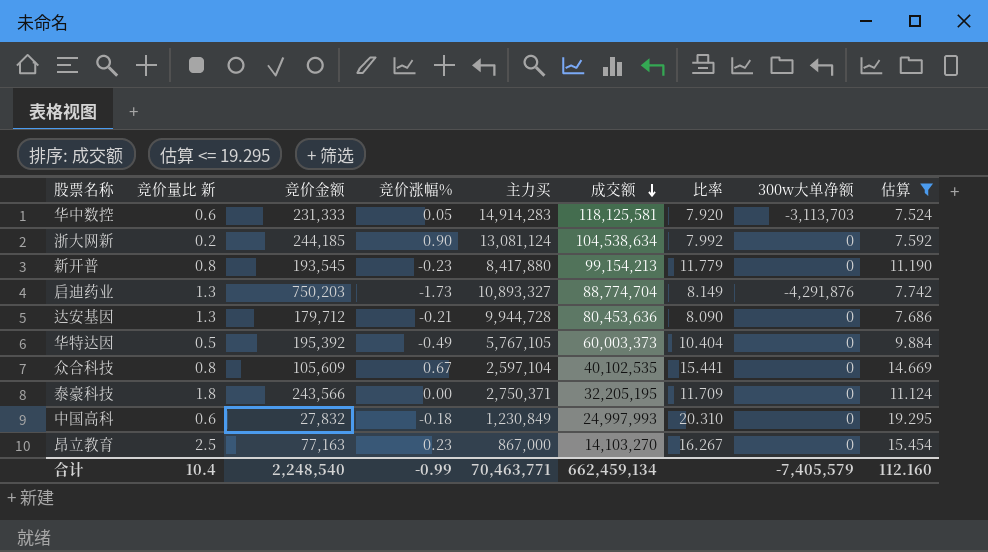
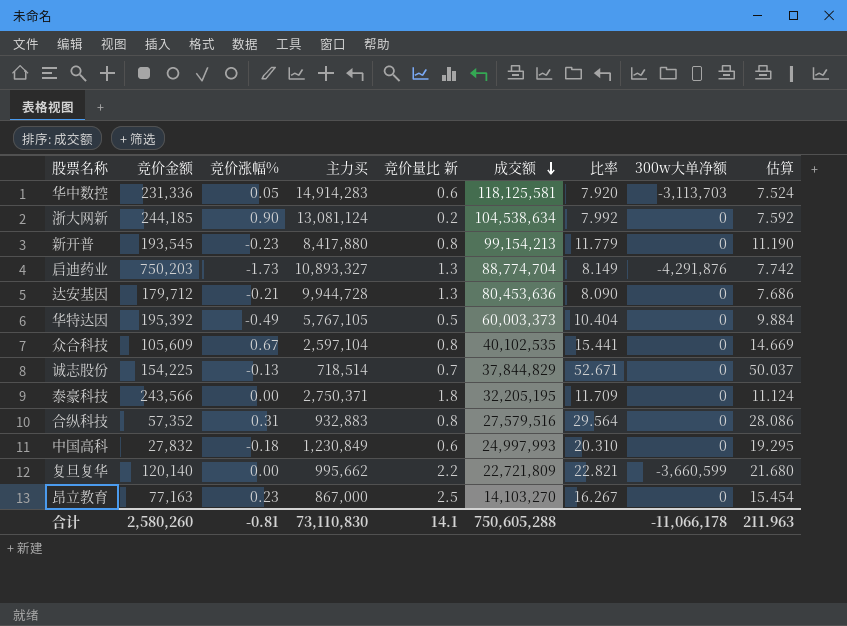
filter: 估算 <= 19.295 -> none
column 竞价量比 新 | position: 2 -> 5
华中数控 | 竞价金额: 231,333 -> 231,336
合计 | 竞价金额: 2,248,540 -> 2,580,260
合计 | 竞价涨幅%: -0.99 -> -0.81
合计 | 主力买: 70,463,771 -> 73,110,830
合计 | 竞价量比 新: 10.4 -> 14.1
合计 | 成交额: 662,459,134 -> 750,605,288
合计 | 300w大单净额: -7,405,579 -> -11,066,178
合计 | 估算: 112.160 -> 211.963

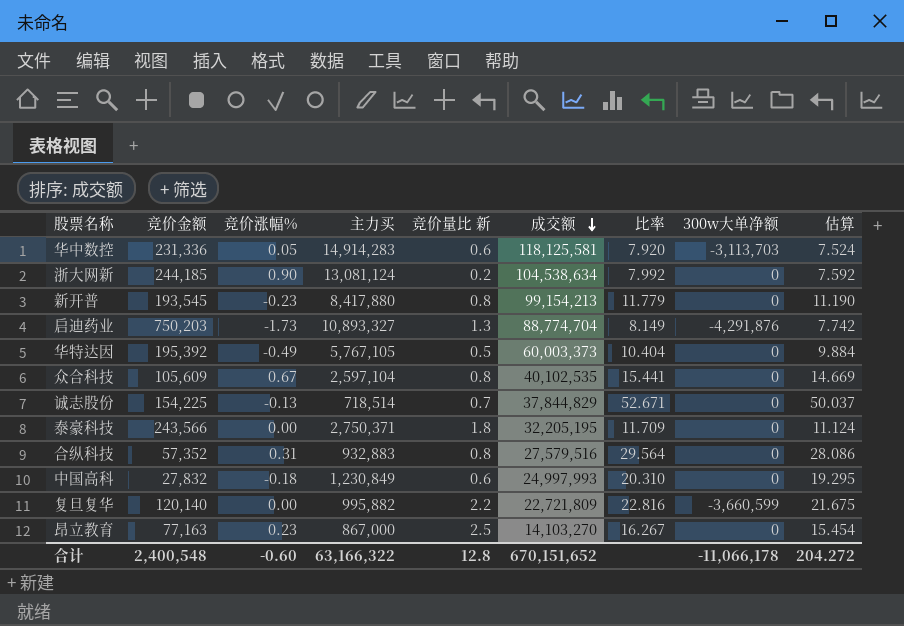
row 达安基因: 179,712 | -0.21 | 9,944,728 | 1.3 | 80,453,636 | 8.090 | 0 | 7.686 -> none
复旦复华 | 主力买: 995,662 -> 995,882
复旦复华 | 比率: 22.821 -> 22.816
复旦复华 | 估算: 21.680 -> 21.675
合计 | 竞价金额: 2,580,260 -> 2,400,548
合计 | 竞价涨幅%: -0.81 -> -0.60
合计 | 主力买: 73,110,830 -> 63,166,322
合计 | 竞价量比 新: 14.1 -> 12.8
合计 | 成交额: 750,605,288 -> 670,151,652
合计 | 估算: 211.963 -> 204.272

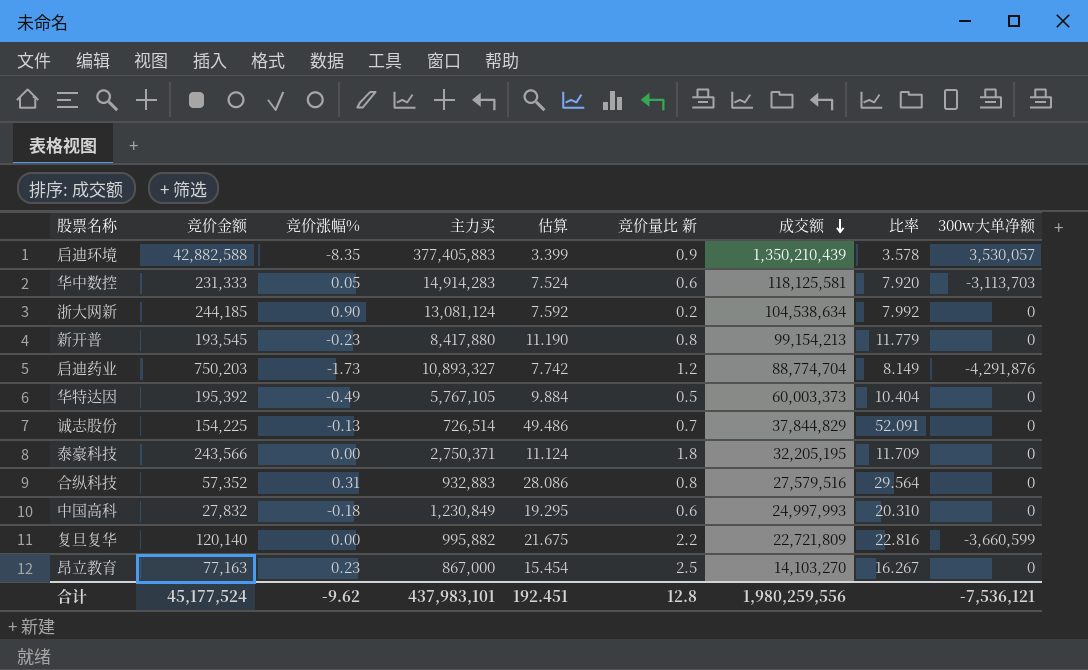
column 估算 | position: 9 -> 5
row 众合科技: 105,609 | 0.67 | 2,597,104 | 0.8 | 40,102,535 | 15.441 | 0 | 14.669 -> none
row 启迪环境: none -> 42,882,588 | -8.35 | 377,405,883 | 3.399 | 0.9 | 1,350,210,439 | 3.578 | 3,530,057
华中数控 | 竞价金额: 231,336 -> 231,333
启迪药业 | 竞价量比 新: 1.3 -> 1.2
诚志股份 | 主力买: 718,514 -> 726,514
诚志股份 | 估算: 50.037 -> 49.486
诚志股份 | 比率: 52.671 -> 52.091
合计 | 竞价金额: 2,400,548 -> 45,177,524
合计 | 竞价涨幅%: -0.60 -> -9.62
合计 | 主力买: 63,166,322 -> 437,983,101
合计 | 估算: 204.272 -> 192.451
合计 | 成交额: 670,151,652 -> 1,980,259,556
合计 | 300w大单净额: -11,066,178 -> -7,536,121

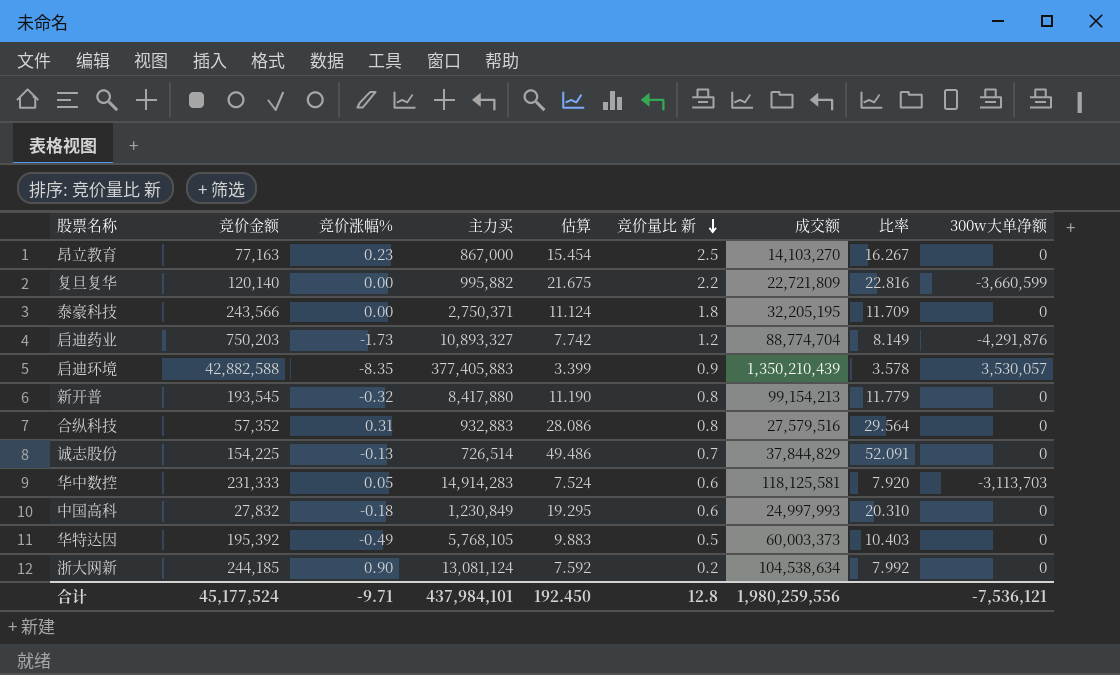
row order: 成交额 descending -> 竞价量比 新 descending
新开普 | 竞价涨幅%: -0.23 -> -0.32
华特达因 | 主力买: 5,767,105 -> 5,768,105
华特达因 | 估算: 9.884 -> 9.883
华特达因 | 比率: 10.404 -> 10.403
合计 | 竞价涨幅%: -9.62 -> -9.71
合计 | 主力买: 437,983,101 -> 437,984,101
合计 | 估算: 192.451 -> 192.450

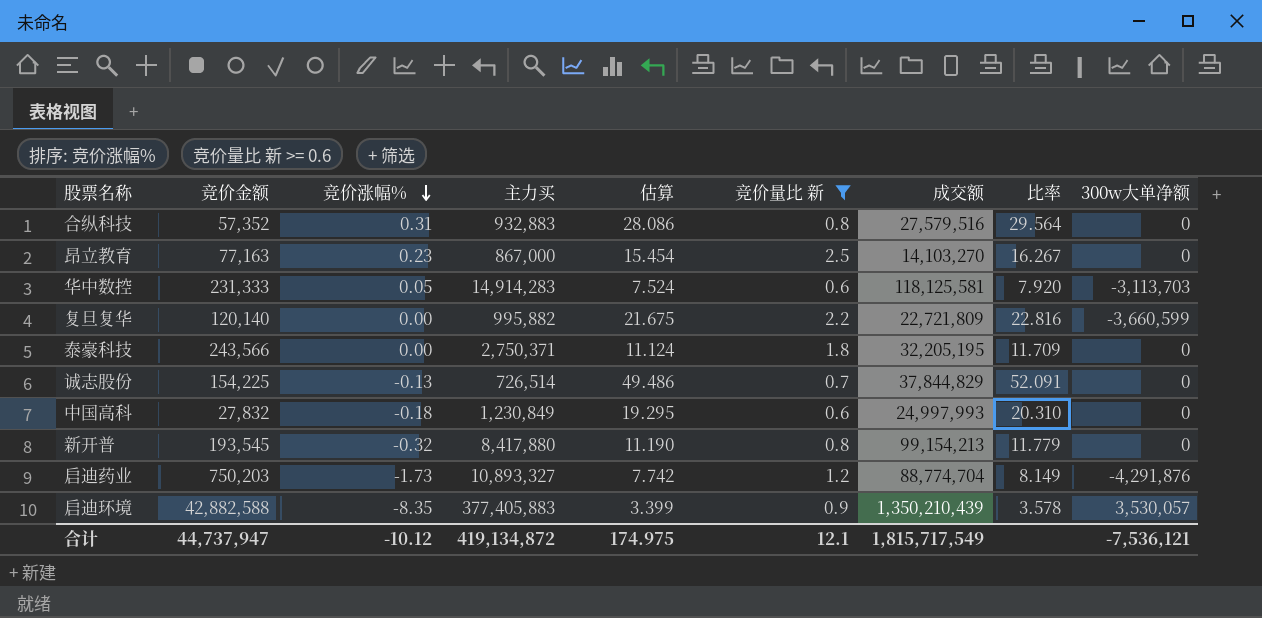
filter: none -> 竞价量比 新 >= 0.6
row order: 竞价量比 新 descending -> 竞价涨幅% descending
合计 | 竞价金额: 45,177,524 -> 44,737,947
合计 | 竞价涨幅%: -9.71 -> -10.12
合计 | 主力买: 437,984,101 -> 419,134,872
合计 | 估算: 192.450 -> 174.975
合计 | 竞价量比 新: 12.8 -> 12.1
合计 | 成交额: 1,980,259,556 -> 1,815,717,549

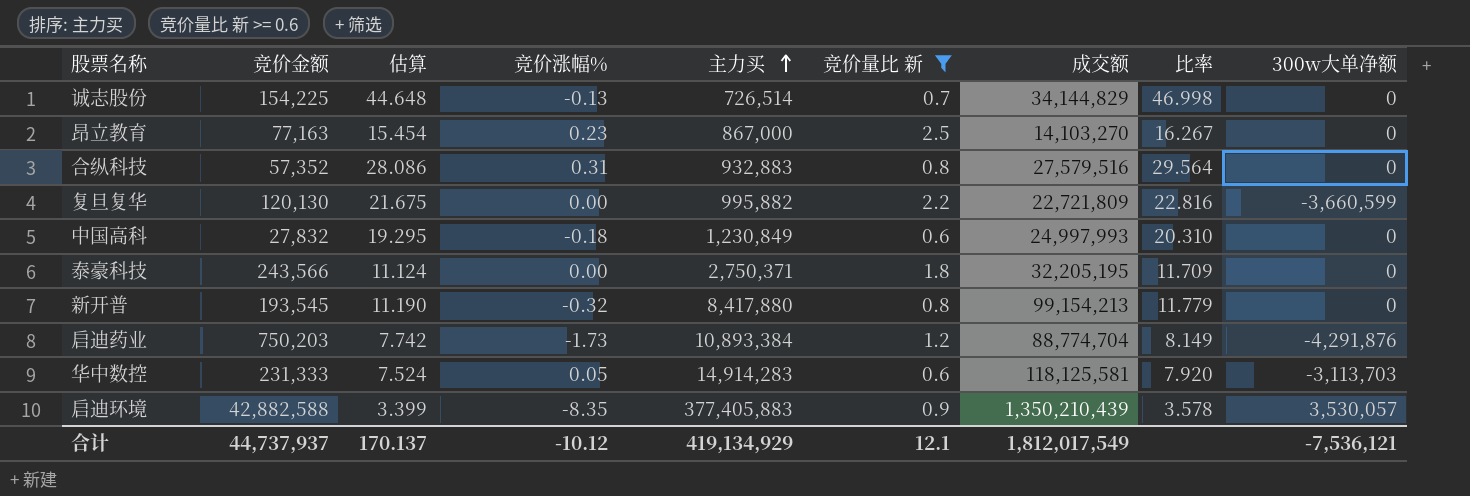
row order: 竞价涨幅% descending -> 主力买 ascending
column 估算 | position: 5 -> 3
诚志股份 | 估算: 49.486 -> 44.648
诚志股份 | 成交额: 37,844,829 -> 34,144,829
诚志股份 | 比率: 52.091 -> 46.998
复旦复华 | 竞价金额: 120,140 -> 120,130
启迪药业 | 主力买: 10,893,327 -> 10,893,384
合计 | 竞价金额: 44,737,947 -> 44,737,937
合计 | 估算: 174.975 -> 170.137
合计 | 主力买: 419,134,872 -> 419,134,929
合计 | 成交额: 1,815,717,549 -> 1,812,017,549

